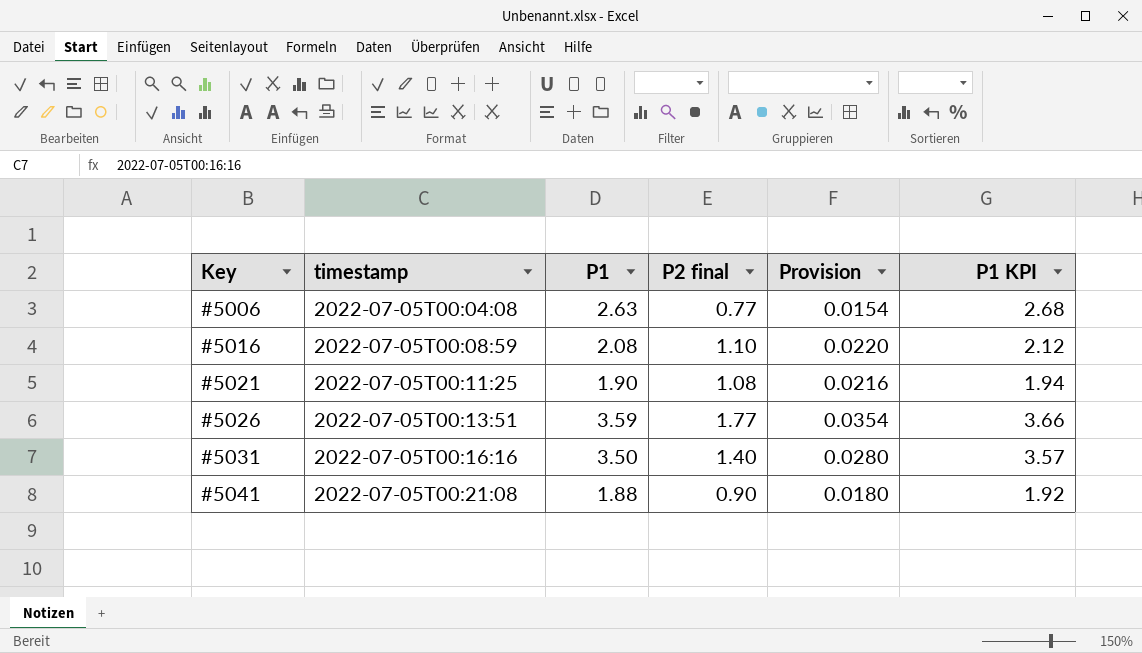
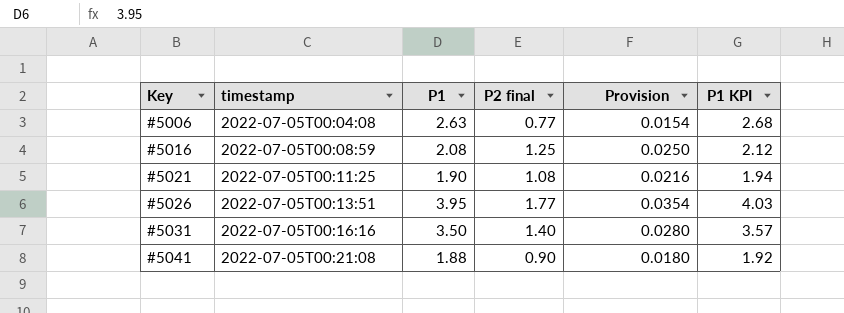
#5016 | P2 final: 1.10 -> 1.25
#5016 | Provision: 0.0220 -> 0.0250
#5026 | P1: 3.59 -> 3.95
#5026 | P1 KPI: 3.66 -> 4.03

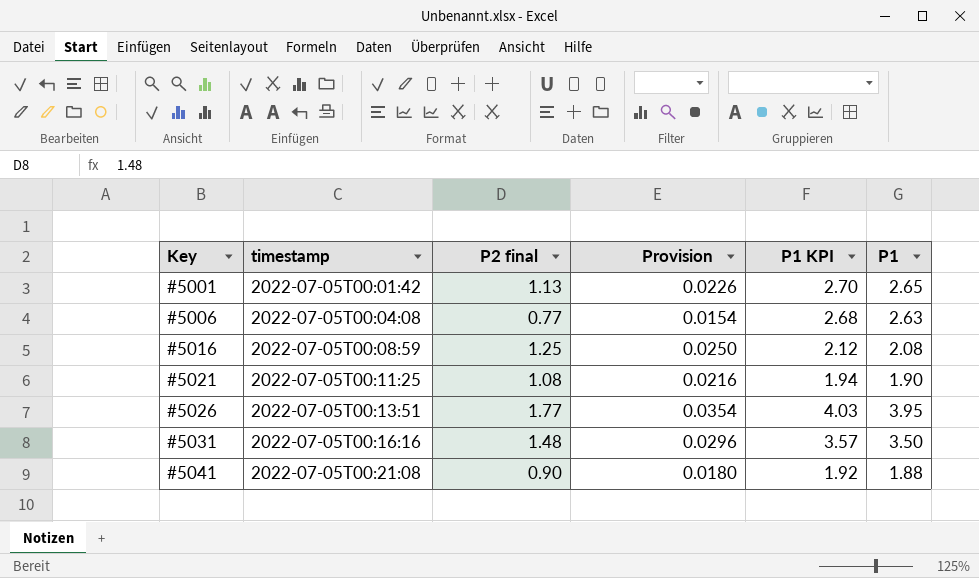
column P1 | position: 3 -> 6
row #5001: none -> 2022-07-05T00:01:42 | 1.13 | 0.0226 | 2.70 | 2.65
#5031 | P2 final: 1.40 -> 1.48
#5031 | Provision: 0.0280 -> 0.0296

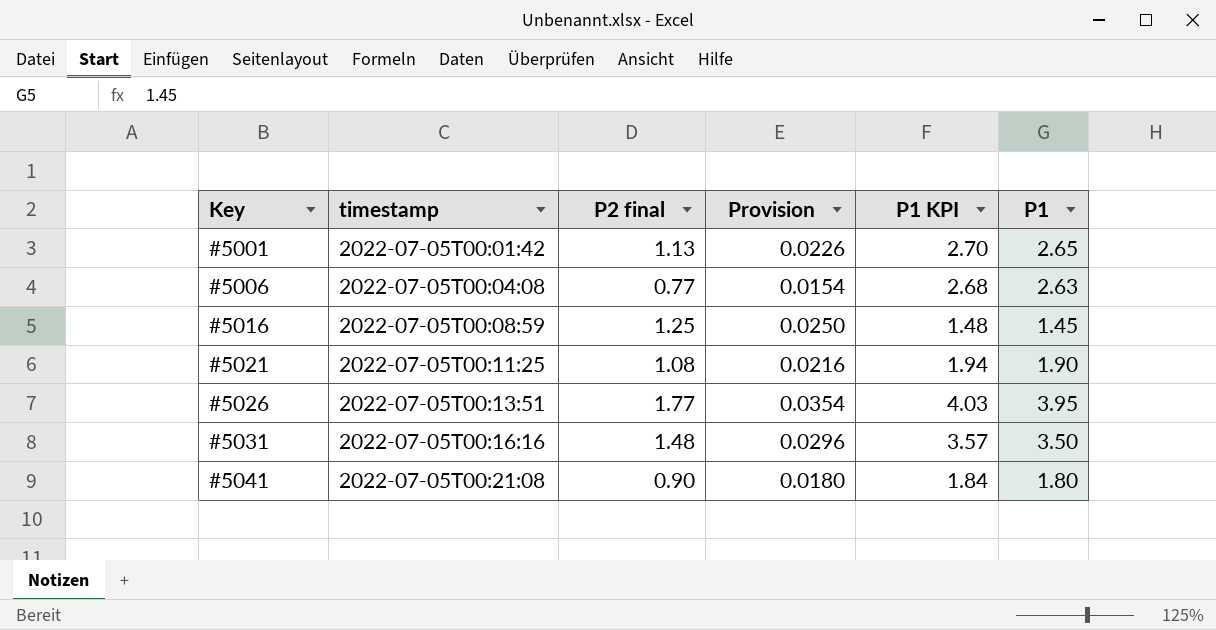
#5016 | P1 KPI: 2.12 -> 1.48
#5016 | P1: 2.08 -> 1.45
#5041 | P1 KPI: 1.92 -> 1.84
#5041 | P1: 1.88 -> 1.80

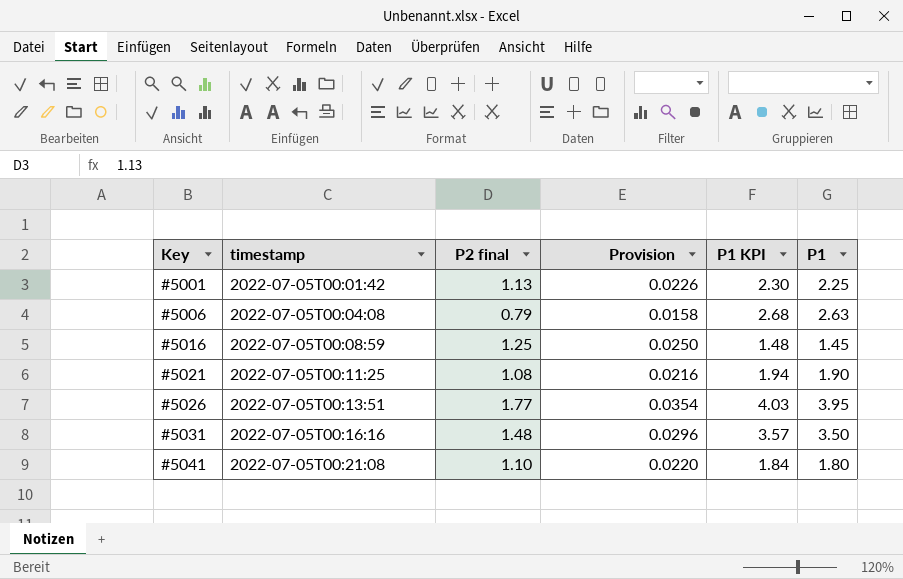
#5001 | P1 KPI: 2.70 -> 2.30
#5001 | P1: 2.65 -> 2.25
#5006 | P2 final: 0.77 -> 0.79
#5006 | Provision: 0.0154 -> 0.0158
#5041 | P2 final: 0.90 -> 1.10
#5041 | Provision: 0.0180 -> 0.0220

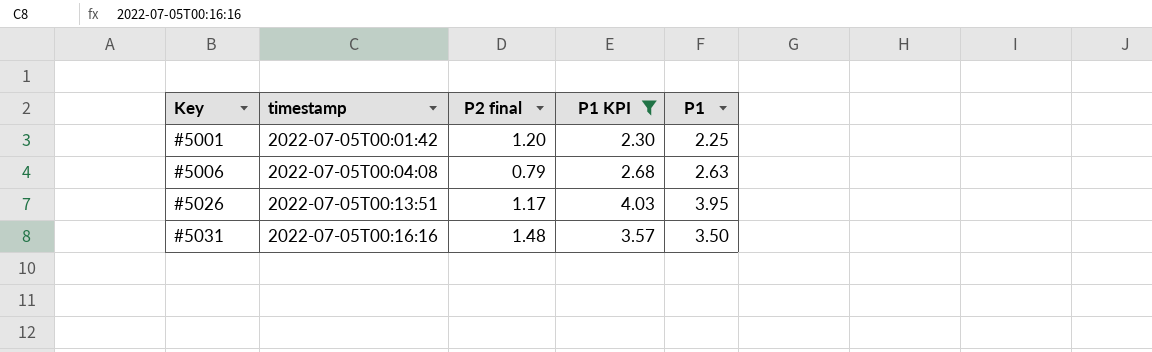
filter: none -> P1 KPI >= 2.30
column Provision | formula: [P2 final] * 0.02 -> none
#5001 | P2 final: 1.13 -> 1.20
#5026 | P2 final: 1.77 -> 1.17

